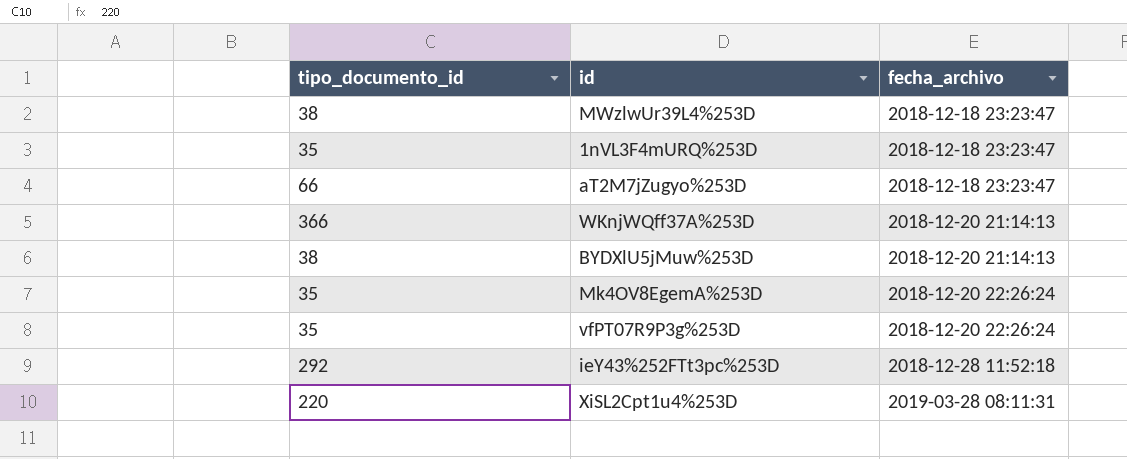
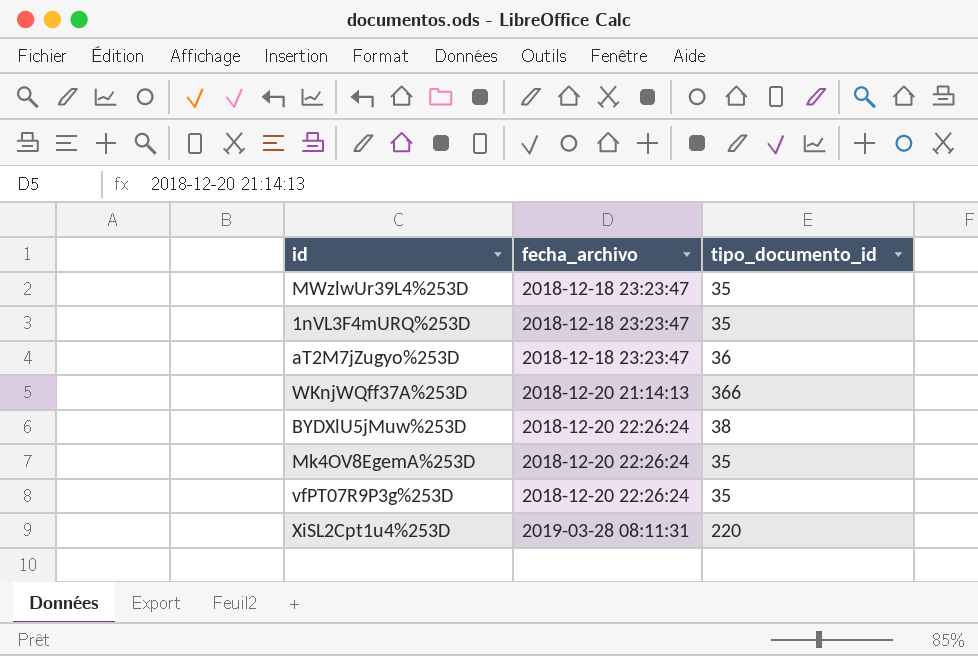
column tipo_documento_id | position: 1 -> 3
row ieY43%252FTt3pc%253D: 292 | 2018-12-28 11:52:18 -> none
MWzlwUr39L4%253D | tipo_documento_id: 38 -> 35
aT2M7jZugyo%253D | tipo_documento_id: 66 -> 36
BYDXlU5jMuw%253D | fecha_archivo: 2018-12-20 21:14:13 -> 2018-12-20 22:26:24

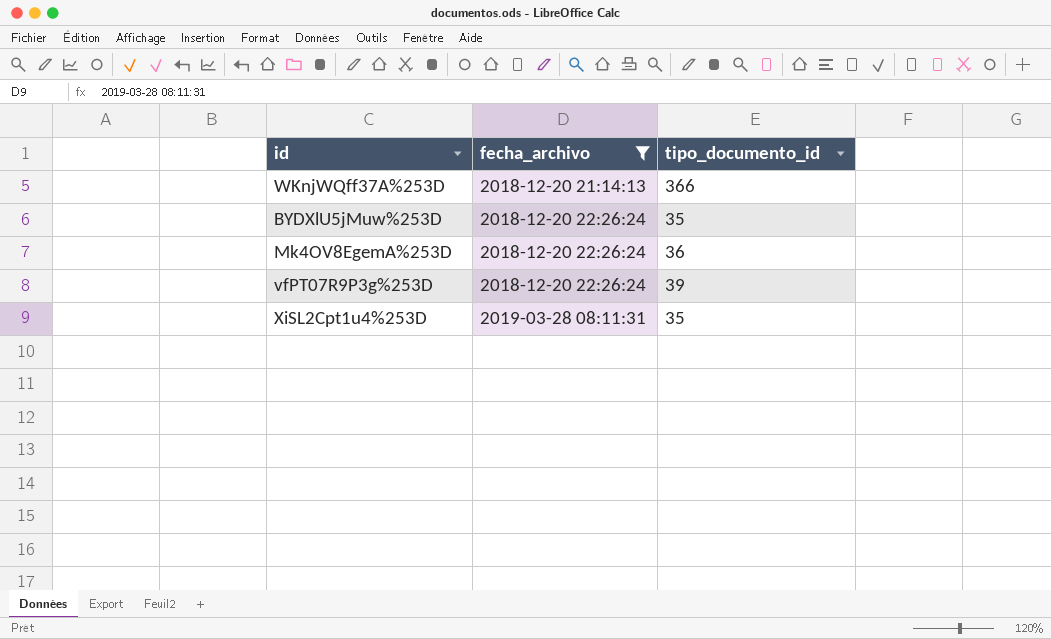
filter: none -> fecha_archivo != 2018-12-18 23:23:47
BYDXlU5jMuw%253D | tipo_documento_id: 38 -> 35
Mk4OV8EgemA%253D | tipo_documento_id: 35 -> 36
vfPT07R9P3g%253D | tipo_documento_id: 35 -> 39
XiSL2Cpt1u4%253D | tipo_documento_id: 220 -> 35

